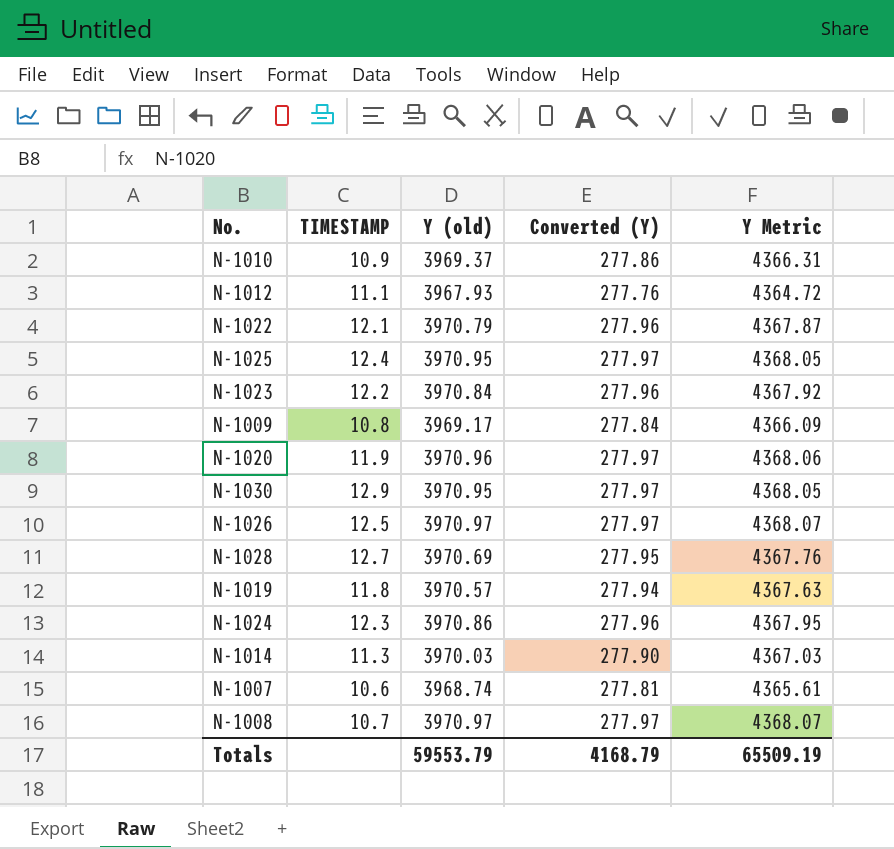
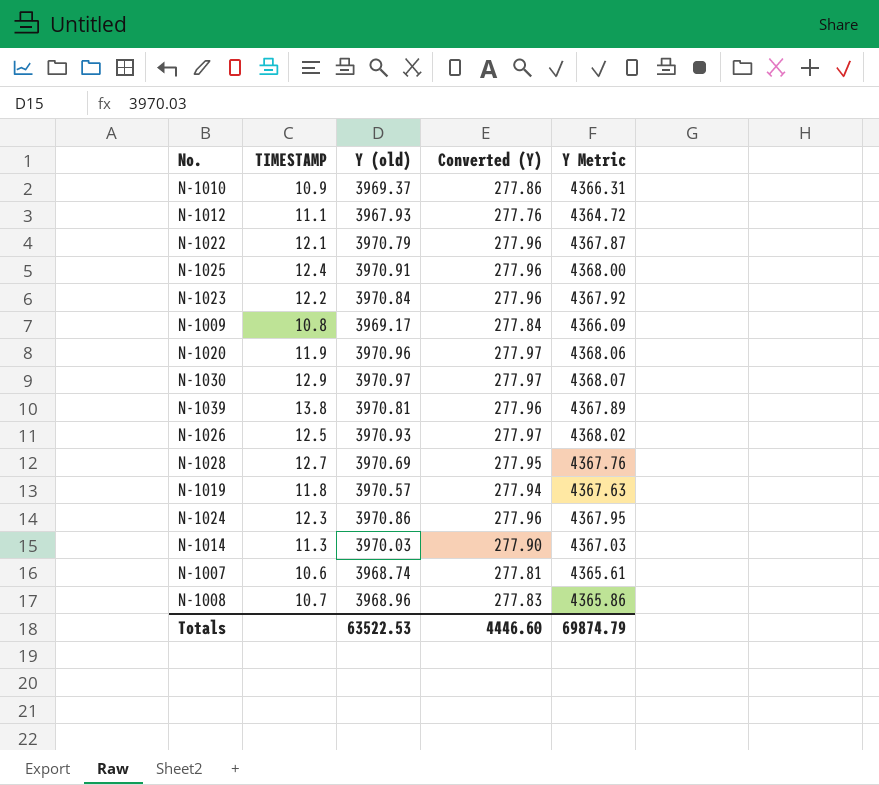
N-1025 | Y (old): 3970.95 -> 3970.91
N-1025 | Converted (Y): 277.97 -> 277.96
N-1025 | Y Metric: 4368.05 -> 4368.00
N-1030 | Y (old): 3970.95 -> 3970.97
N-1030 | Y Metric: 4368.05 -> 4368.07
row N-1039: none -> 13.8 | 3970.81 | 277.96 | 4367.89
N-1026 | Y (old): 3970.97 -> 3970.93
N-1026 | Y Metric: 4368.07 -> 4368.02
N-1008 | Y (old): 3970.97 -> 3968.96
N-1008 | Converted (Y): 277.97 -> 277.83
N-1008 | Y Metric: 4368.07 -> 4365.86
Totals | Y (old): 59553.79 -> 63522.53
Totals | Converted (Y): 4168.79 -> 4446.60
Totals | Y Metric: 65509.19 -> 69874.79

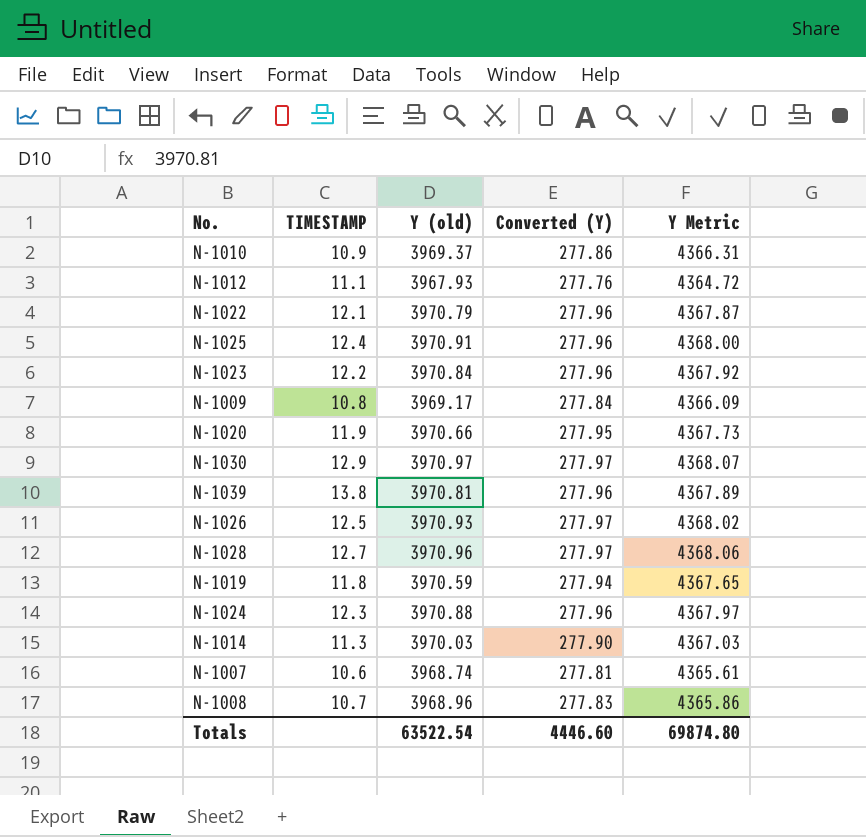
N-1020 | Y (old): 3970.96 -> 3970.66
N-1020 | Converted (Y): 277.97 -> 277.95
N-1020 | Y Metric: 4368.06 -> 4367.73
N-1028 | Y (old): 3970.69 -> 3970.96
N-1028 | Converted (Y): 277.95 -> 277.97
N-1028 | Y Metric: 4367.76 -> 4368.06
N-1019 | Y (old): 3970.57 -> 3970.59
N-1019 | Y Metric: 4367.63 -> 4367.65
N-1024 | Y (old): 3970.86 -> 3970.88
N-1024 | Y Metric: 4367.95 -> 4367.97
Totals | Y (old): 63522.53 -> 63522.54
Totals | Y Metric: 69874.79 -> 69874.80

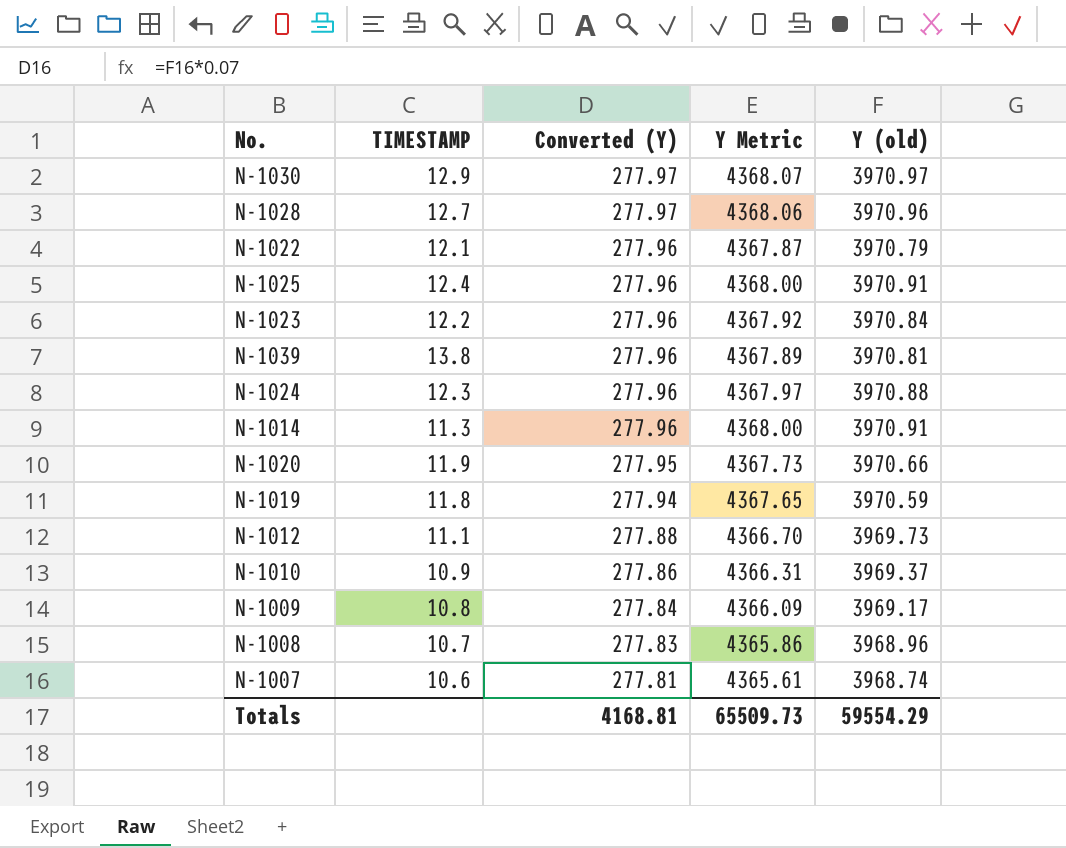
row order: none -> Converted (Y) descending
column Y (old) | position: 3 -> 5
row N-1026: 12.5 | 3970.93 | 277.97 | 4368.02 -> none
N-1014 | Converted (Y): 277.90 -> 277.96
N-1014 | Y Metric: 4367.03 -> 4368.00
N-1014 | Y (old): 3970.03 -> 3970.91
N-1012 | Converted (Y): 277.76 -> 277.88
N-1012 | Y Metric: 4364.72 -> 4366.70
N-1012 | Y (old): 3967.93 -> 3969.73
Totals | Converted (Y): 4446.60 -> 4168.81
Totals | Y Metric: 69874.80 -> 65509.73
Totals | Y (old): 63522.54 -> 59554.29

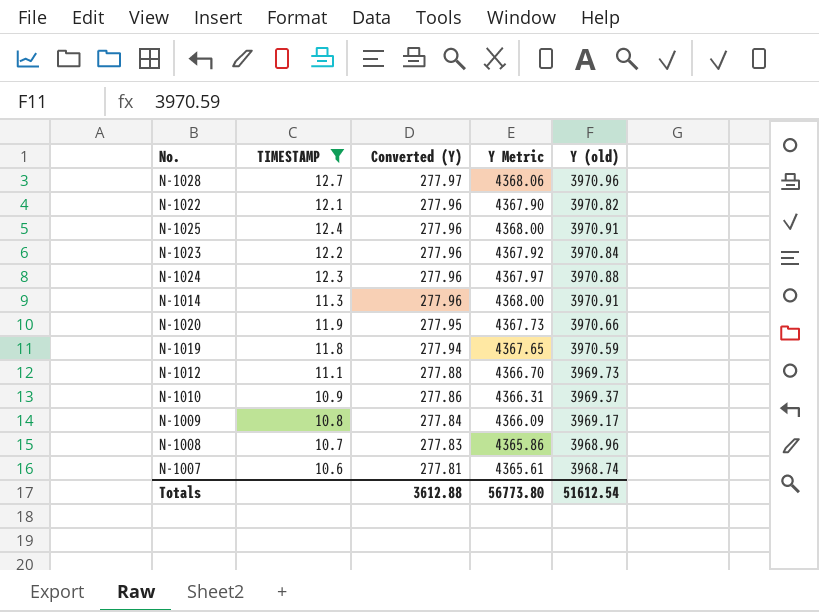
filter: none -> TIMESTAMP <= 12.7
N-1022 | Y Metric: 4367.87 -> 4367.90
N-1022 | Y (old): 3970.79 -> 3970.82
Totals | Converted (Y): 4168.81 -> 3612.88
Totals | Y Metric: 65509.73 -> 56773.80
Totals | Y (old): 59554.29 -> 51612.54

